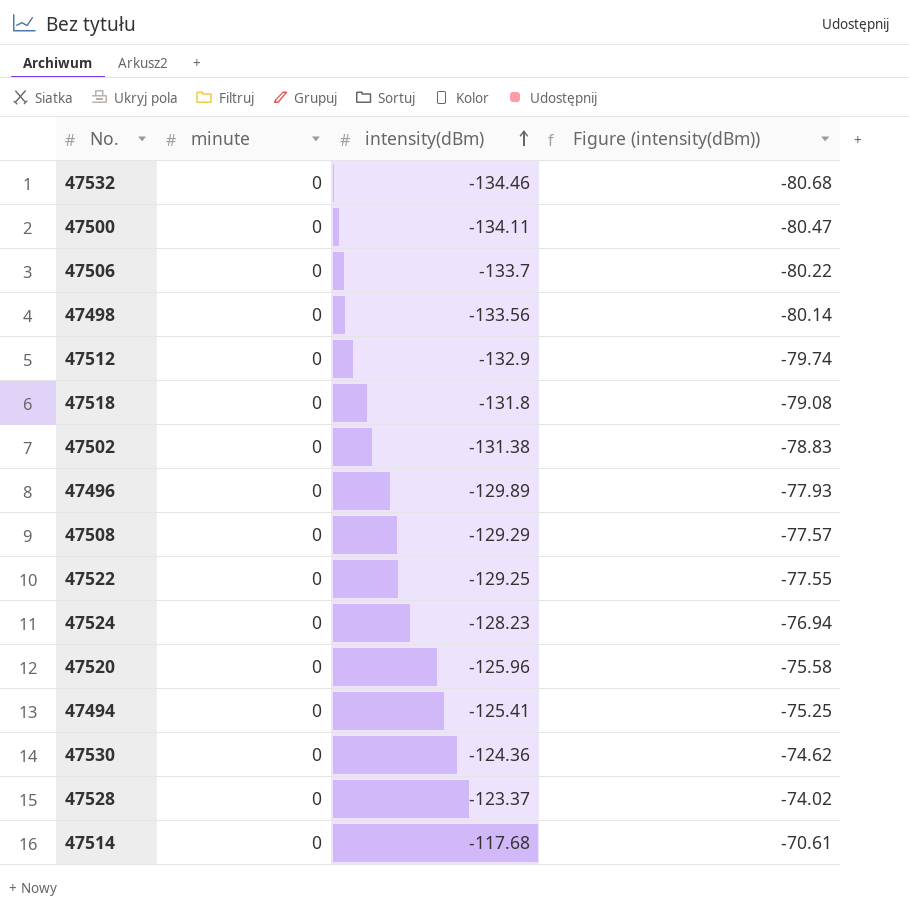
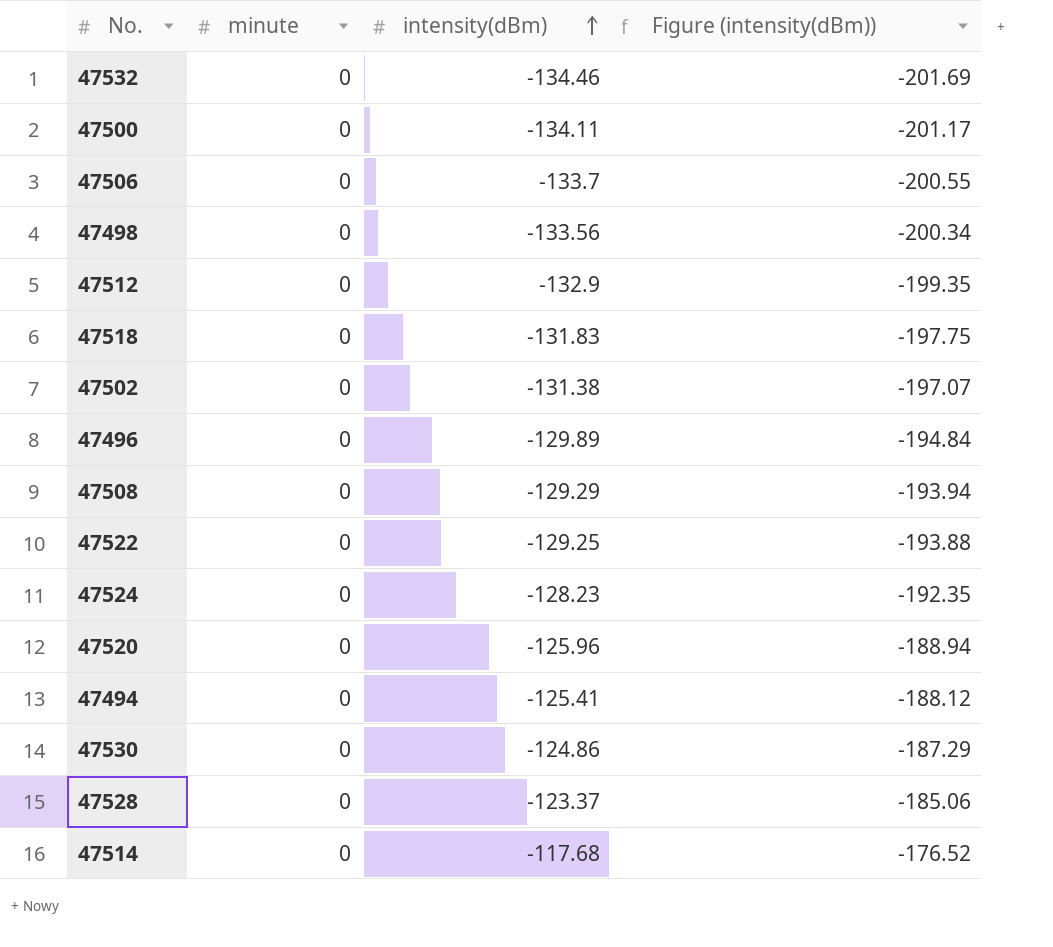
column Figure (intensity(dBm)) | formula: [intensity(dBm)] * 0.6 -> [intensity(dBm)] * 1.5
47518 | intensity(dBm): -131.8 -> -131.83
47530 | intensity(dBm): -124.36 -> -124.86

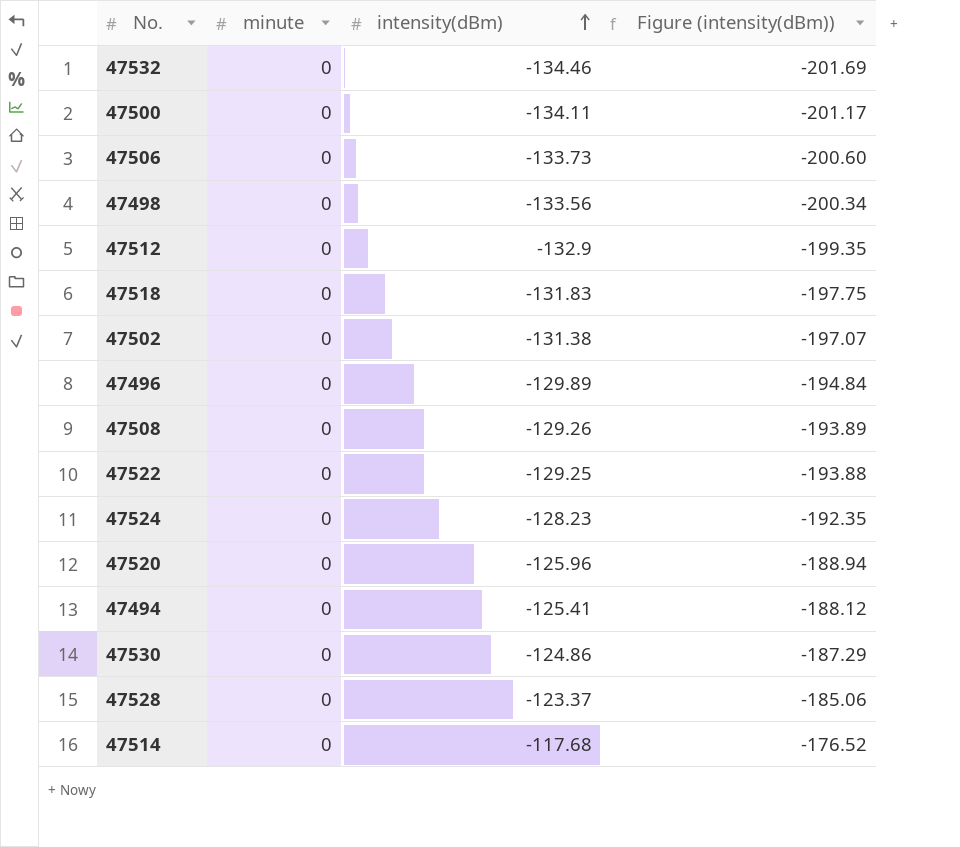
47506 | intensity(dBm): -133.7 -> -133.73
47506 | Figure (intensity(dBm)): -200.55 -> -200.60
47508 | intensity(dBm): -129.29 -> -129.26
47508 | Figure (intensity(dBm)): -193.94 -> -193.89

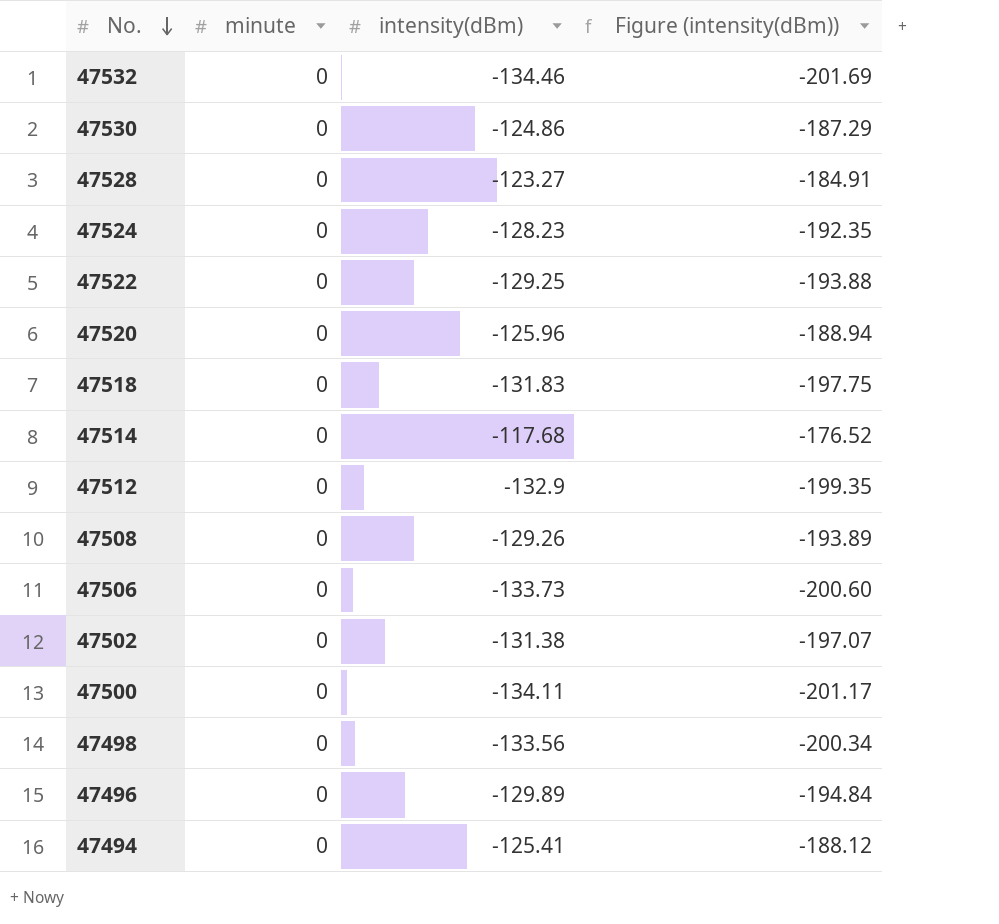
row order: intensity(dBm) ascending -> No. descending
47528 | intensity(dBm): -123.37 -> -123.27
47528 | Figure (intensity(dBm)): -185.06 -> -184.91

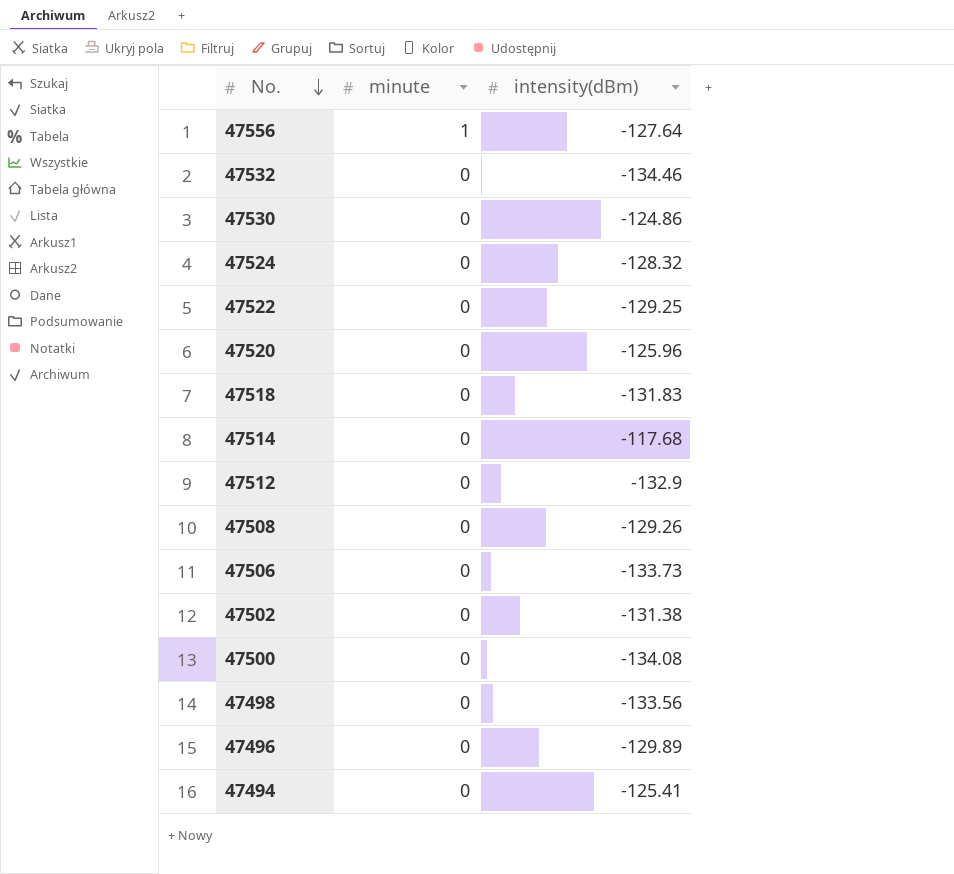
column Figure (intensity(dBm)) | formula: [intensity(dBm)] * 1.5 -> none
row 47528: 0 | -123.27 | -184.91 -> none
row 47556: none -> 1 | -127.64
47524 | intensity(dBm): -128.23 -> -128.32
47500 | intensity(dBm): -134.11 -> -134.08

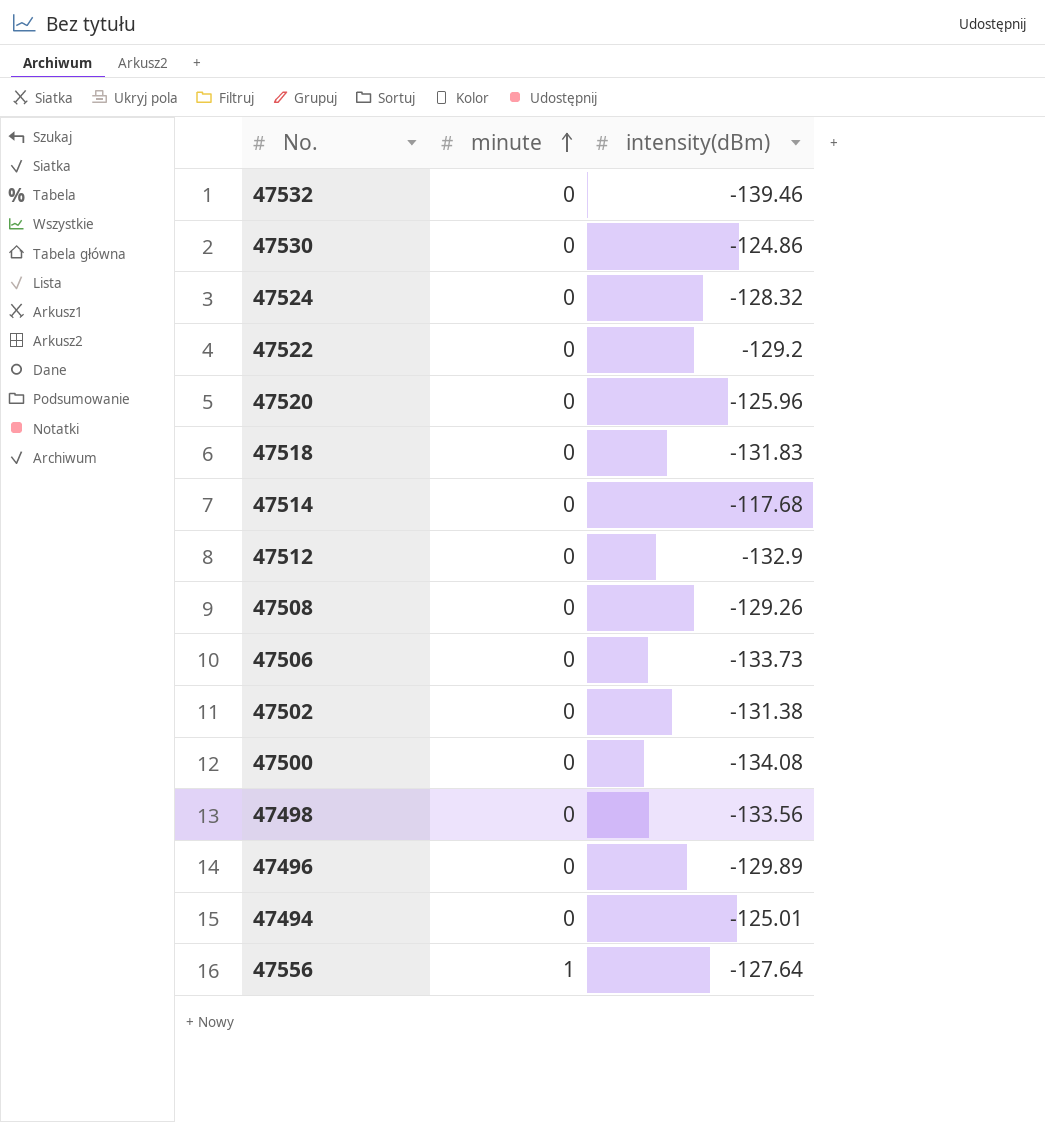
row order: No. descending -> minute ascending
47532 | intensity(dBm): -134.46 -> -139.46
47522 | intensity(dBm): -129.25 -> -129.2
47494 | intensity(dBm): -125.41 -> -125.01

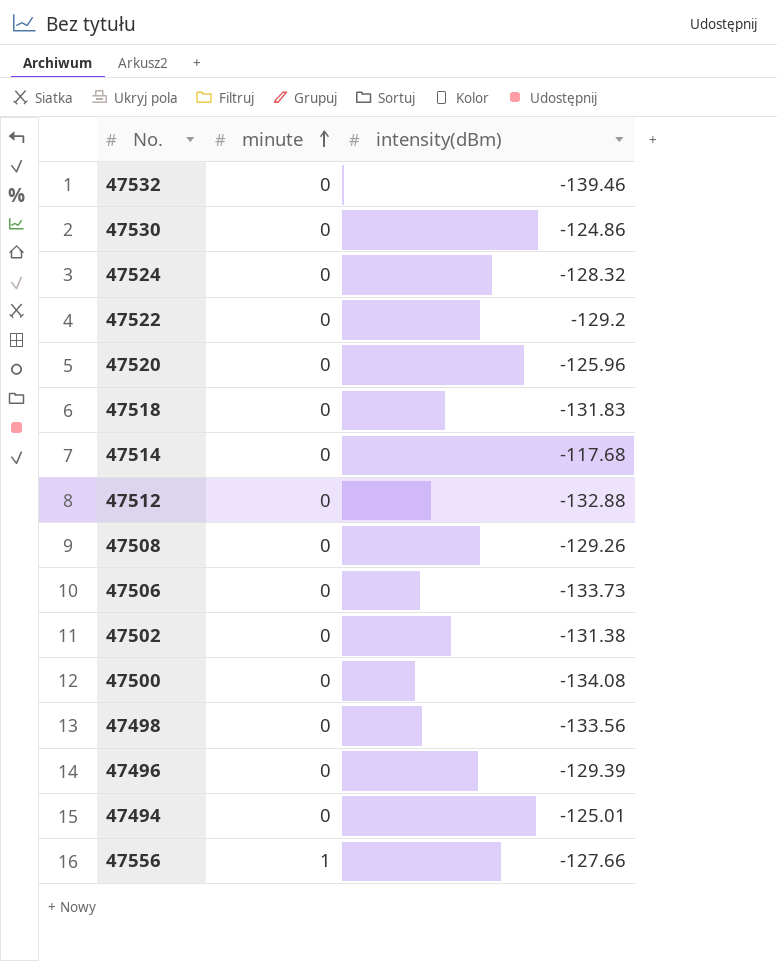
47512 | intensity(dBm): -132.9 -> -132.88
47496 | intensity(dBm): -129.89 -> -129.39
47556 | intensity(dBm): -127.64 -> -127.66

